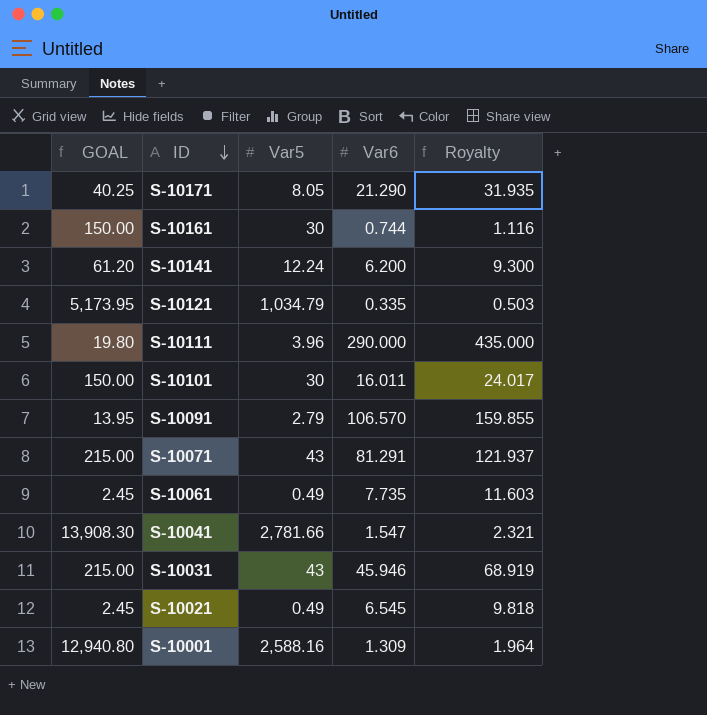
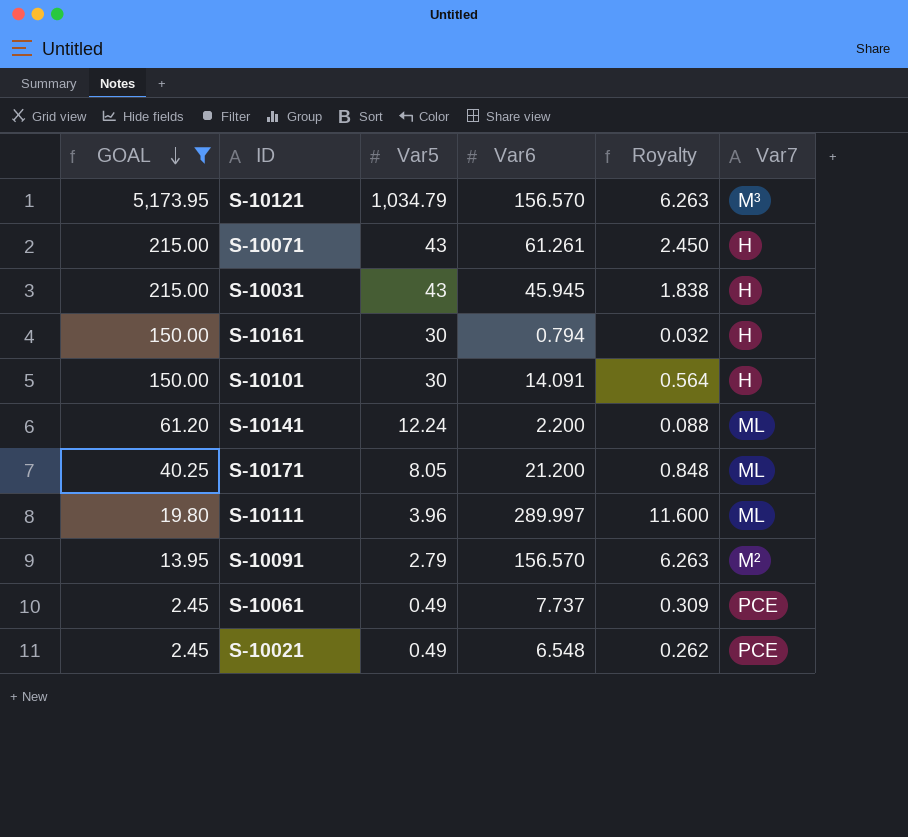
filter: none -> GOAL <= 5,173.95
row order: ID descending -> GOAL descending
column Royalty | formula: [Var6] * 1.5 -> [Var6] * 0.04
column Var7 | position: none -> 6
S-10121 | Var6: 0.335 -> 156.570
S-10071 | Var6: 81.291 -> 61.261
S-10031 | Var6: 45.946 -> 45.945
S-10161 | Var6: 0.744 -> 0.794
S-10101 | Var6: 16.011 -> 14.091
S-10141 | Var6: 6.200 -> 2.200
S-10171 | Var6: 21.290 -> 21.200
S-10111 | Var6: 290.000 -> 289.997
S-10091 | Var6: 106.570 -> 156.570
S-10061 | Var6: 7.735 -> 7.737
S-10021 | Var6: 6.545 -> 6.548

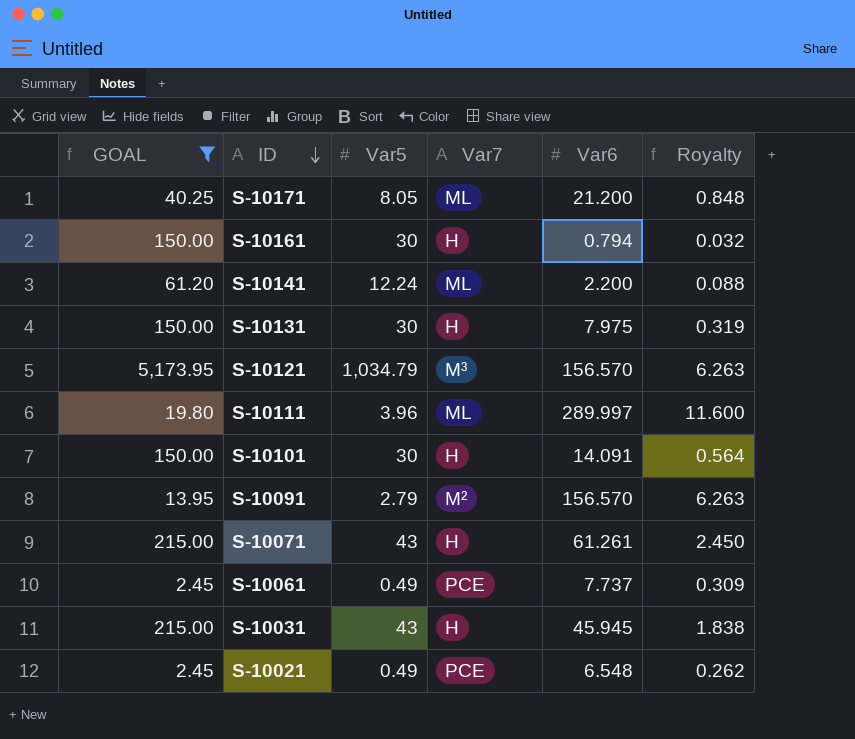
row order: GOAL descending -> ID descending
column Var7 | position: 6 -> 4
row S-10131: none -> 150.00 | 30 | H | 7.975 | 0.319

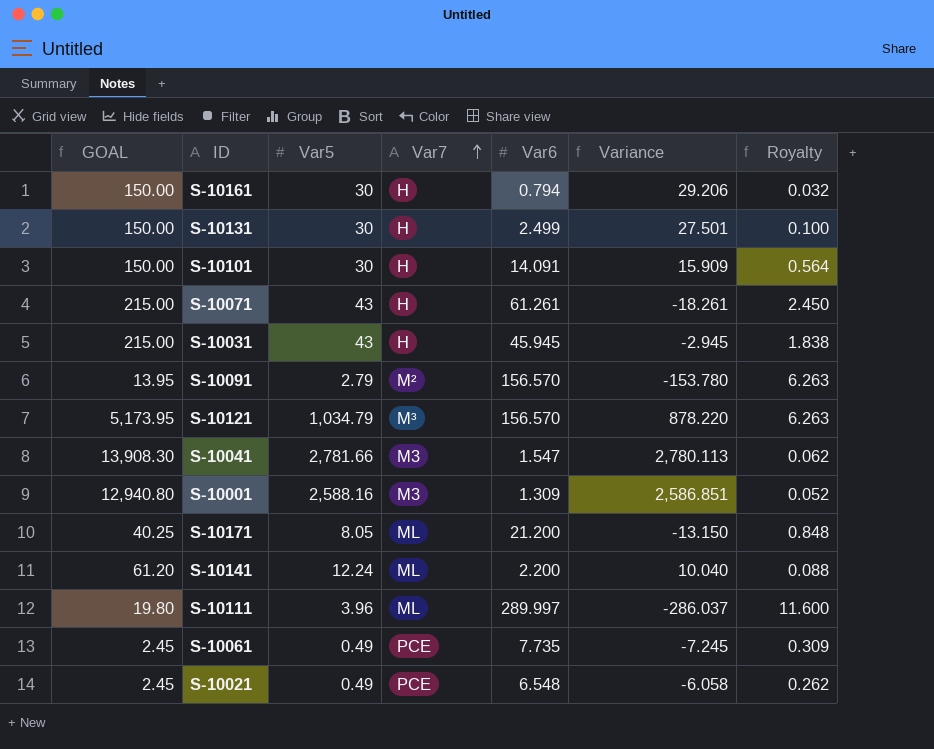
filter: GOAL <= 5,173.95 -> none
row order: ID descending -> Var7 ascending
column Variance | formula: none -> [Var5] - [Var6]
S-10131 | Var6: 7.975 -> 2.499
S-10131 | Royalty: 0.319 -> 0.100
S-10061 | Var6: 7.737 -> 7.735

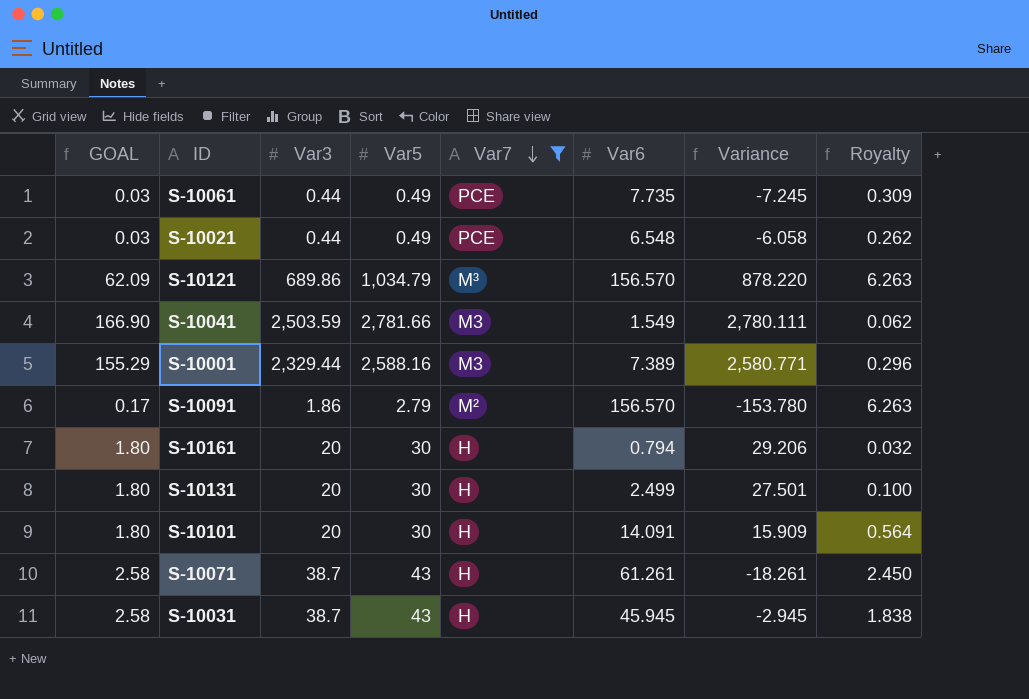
filter: none -> Var7 != ML
row order: Var7 ascending -> Var7 descending
column GOAL | formula: [Var5] * 5 -> [Var5] * 0.06
column Var3 | position: none -> 3
S-10041 | Var6: 1.547 -> 1.549
S-10041 | Variance: 2,780.113 -> 2,780.111
S-10001 | Var6: 1.309 -> 7.389
S-10001 | Variance: 2,586.851 -> 2,580.771
S-10001 | Royalty: 0.052 -> 0.296

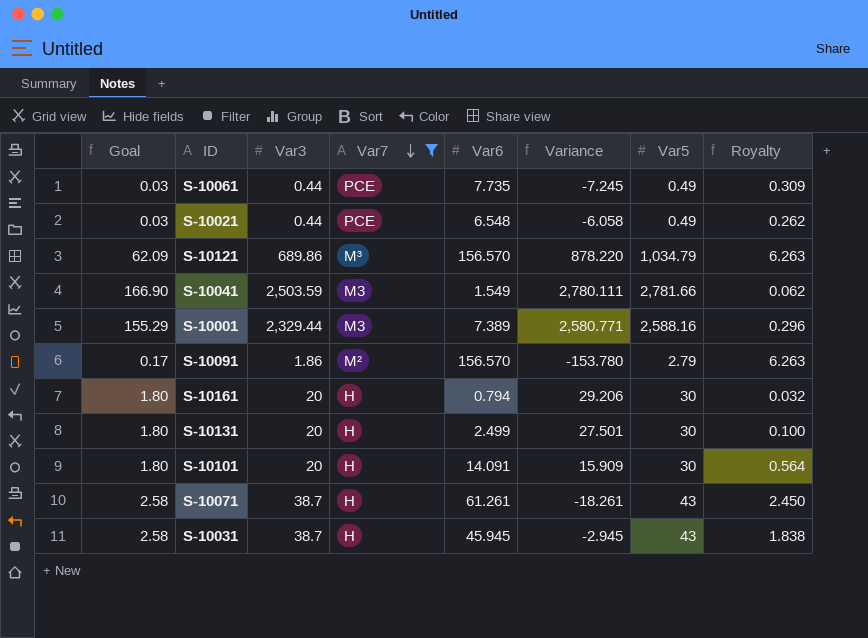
column name: GOAL -> Goal
column Var5 | position: 4 -> 7

